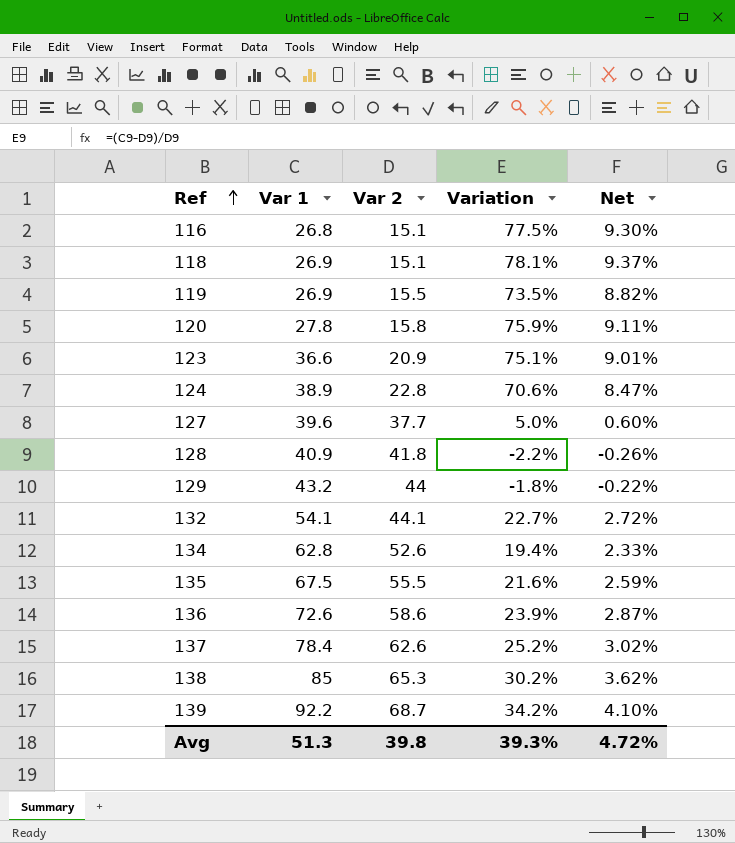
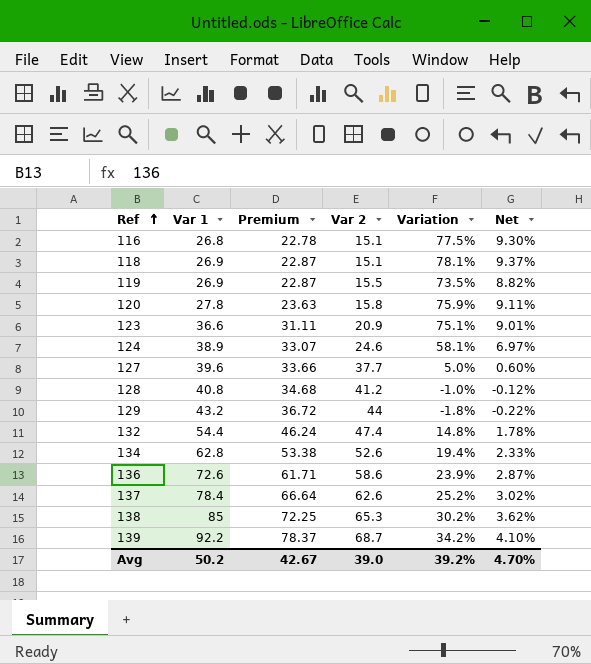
column Premium | formula: none -> [Var 1] * 0.85
row 135: 67.5 | 55.5 | 21.6% | 2.59% -> none
124 | Var 2: 22.8 -> 24.6
124 | Variation: 70.6% -> 58.1%
124 | Net: 8.47% -> 6.97%
128 | Var 1: 40.9 -> 40.8
128 | Var 2: 41.8 -> 41.2
128 | Variation: -2.2% -> -1.0%
128 | Net: -0.26% -> -0.12%
132 | Var 1: 54.1 -> 54.4
132 | Var 2: 44.1 -> 47.4
132 | Variation: 22.7% -> 14.8%
132 | Net: 2.72% -> 1.78%
Avg | Var 1: 51.3 -> 50.2
Avg | Var 2: 39.8 -> 39.0
Avg | Variation: 39.3% -> 39.2%
Avg | Net: 4.72% -> 4.70%

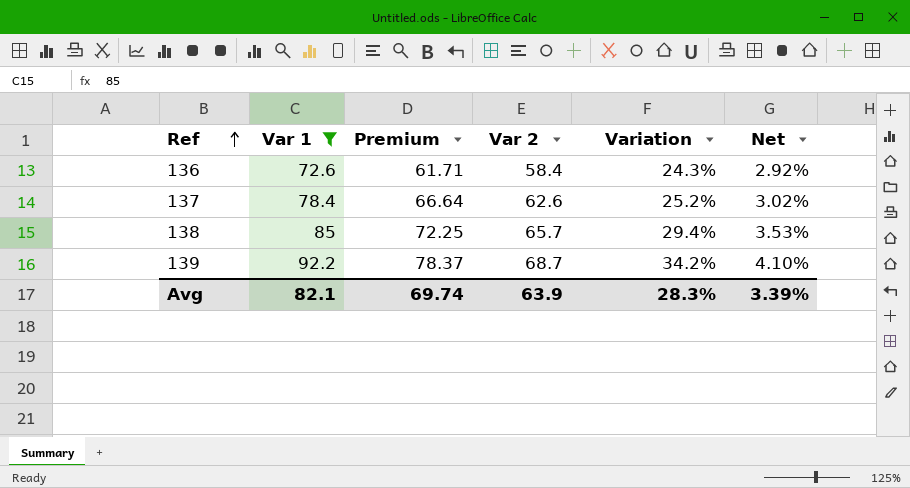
filter: none -> Var 1 >= 72.6
136 | Var 2: 58.6 -> 58.4
136 | Variation: 23.9% -> 24.3%
136 | Net: 2.87% -> 2.92%
138 | Var 2: 65.3 -> 65.7
138 | Variation: 30.2% -> 29.4%
138 | Net: 3.62% -> 3.53%
Avg | Var 1: 50.2 -> 82.1
Avg | Premium: 42.67 -> 69.74
Avg | Var 2: 39.0 -> 63.9
Avg | Variation: 39.2% -> 28.3%
Avg | Net: 4.70% -> 3.39%

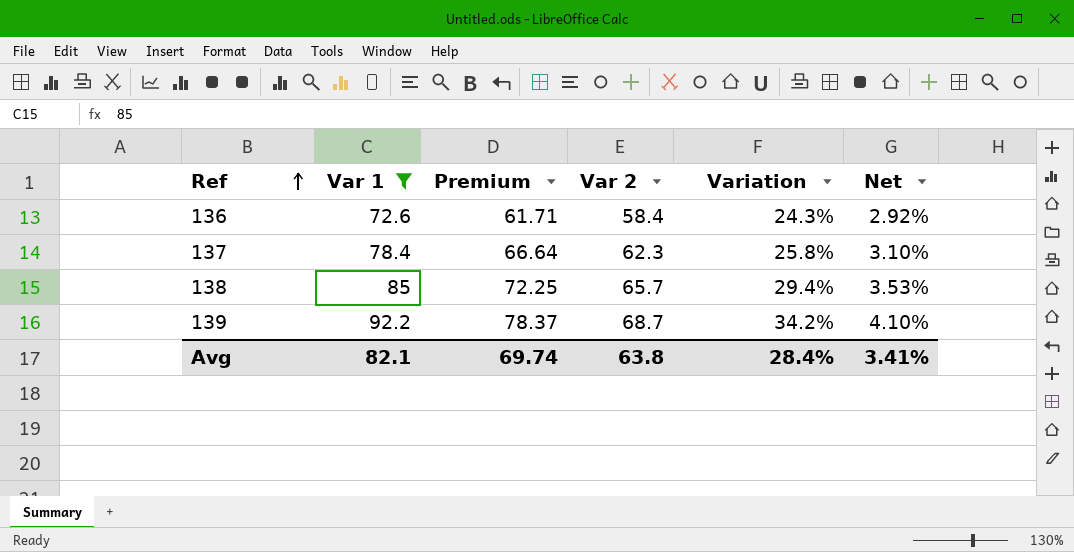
137 | Var 2: 62.6 -> 62.3
137 | Variation: 25.2% -> 25.8%
137 | Net: 3.02% -> 3.10%
Avg | Var 2: 63.9 -> 63.8
Avg | Variation: 28.3% -> 28.4%
Avg | Net: 3.39% -> 3.41%

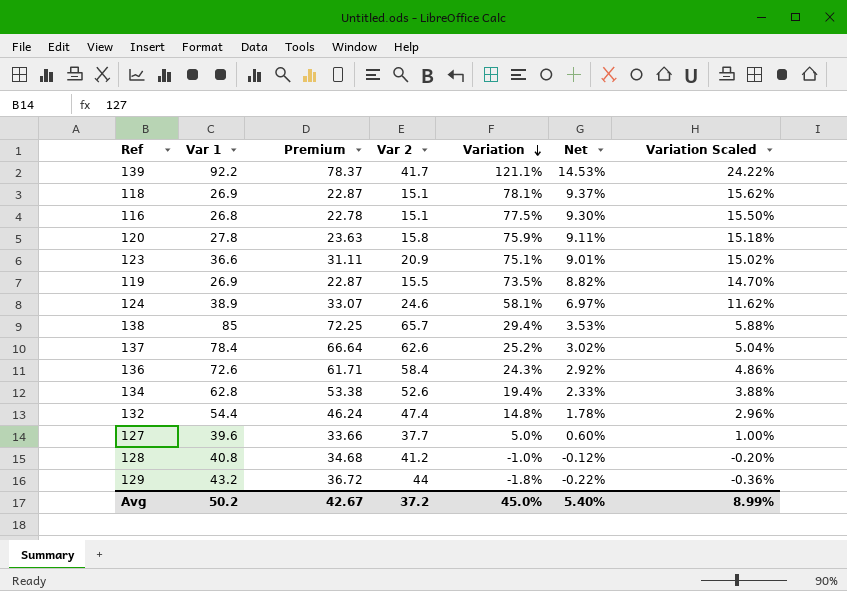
filter: Var 1 >= 72.6 -> none
row order: Ref ascending -> Variation descending
column Variation Scaled | formula: none -> [Variation] * 0.2
139 | Var 2: 68.7 -> 41.7
139 | Variation: 34.2% -> 121.1%
139 | Net: 4.10% -> 14.53%
137 | Var 2: 62.3 -> 62.6
137 | Variation: 25.8% -> 25.2%
137 | Net: 3.10% -> 3.02%
Avg | Var 1: 82.1 -> 50.2
Avg | Premium: 69.74 -> 42.67
Avg | Var 2: 63.8 -> 37.2
Avg | Variation: 28.4% -> 45.0%
Avg | Net: 3.41% -> 5.40%

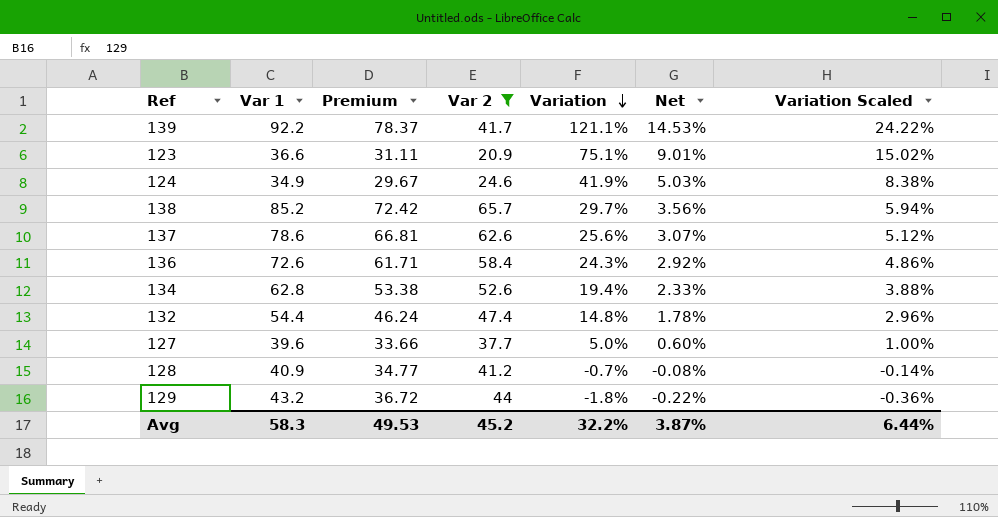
filter: none -> Var 2 >= 20.9
124 | Var 1: 38.9 -> 34.9
124 | Premium: 33.07 -> 29.67
124 | Variation: 58.1% -> 41.9%
124 | Net: 6.97% -> 5.03%
124 | Variation Scaled: 11.62% -> 8.38%
138 | Var 1: 85 -> 85.2
138 | Premium: 72.25 -> 72.42
138 | Variation: 29.4% -> 29.7%
138 | Net: 3.53% -> 3.56%
138 | Variation Scaled: 5.88% -> 5.94%
137 | Var 1: 78.4 -> 78.6
137 | Premium: 66.64 -> 66.81
137 | Variation: 25.2% -> 25.6%
137 | Net: 3.02% -> 3.07%
137 | Variation Scaled: 5.04% -> 5.12%
128 | Var 1: 40.8 -> 40.9
128 | Premium: 34.68 -> 34.77
128 | Variation: -1.0% -> -0.7%
128 | Net: -0.12% -> -0.08%
128 | Variation Scaled: -0.20% -> -0.14%
Avg | Var 1: 50.2 -> 58.3
Avg | Premium: 42.67 -> 49.53
Avg | Var 2: 37.2 -> 45.2
Avg | Variation: 45.0% -> 32.2%
Avg | Net: 5.40% -> 3.87%
Avg | Variation Scaled: 8.99% -> 6.44%

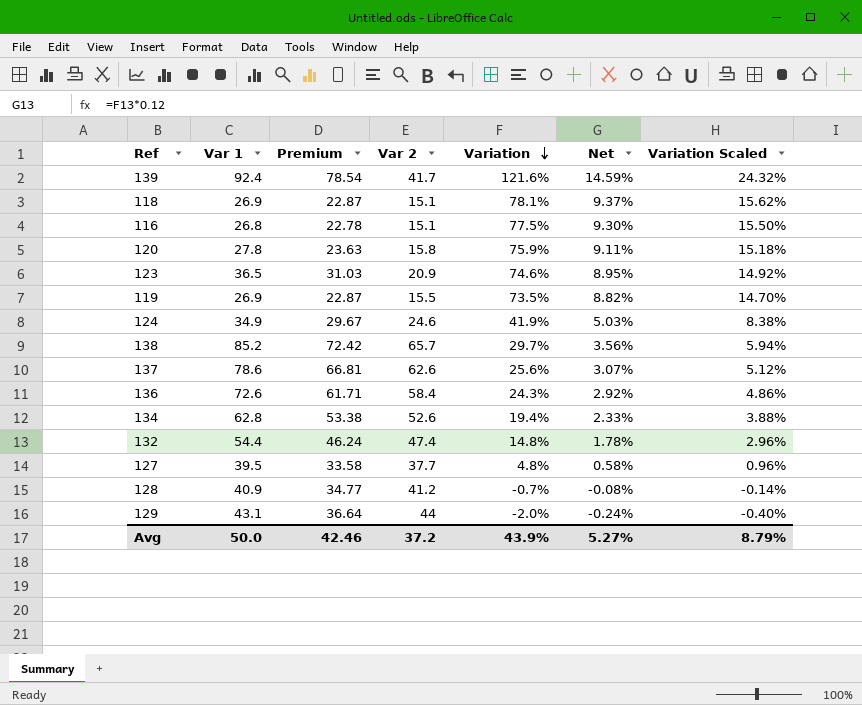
filter: Var 2 >= 20.9 -> none
139 | Var 1: 92.2 -> 92.4
139 | Premium: 78.37 -> 78.54
139 | Variation: 121.1% -> 121.6%
139 | Net: 14.53% -> 14.59%
139 | Variation Scaled: 24.22% -> 24.32%
123 | Var 1: 36.6 -> 36.5
123 | Premium: 31.11 -> 31.03
123 | Variation: 75.1% -> 74.6%
123 | Net: 9.01% -> 8.95%
123 | Variation Scaled: 15.02% -> 14.92%
127 | Var 1: 39.6 -> 39.5
127 | Premium: 33.66 -> 33.58
127 | Variation: 5.0% -> 4.8%
127 | Net: 0.60% -> 0.58%
127 | Variation Scaled: 1.00% -> 0.96%
129 | Var 1: 43.2 -> 43.1
129 | Premium: 36.72 -> 36.64
129 | Variation: -1.8% -> -2.0%
129 | Net: -0.22% -> -0.24%
129 | Variation Scaled: -0.36% -> -0.40%
Avg | Var 1: 58.3 -> 50.0
Avg | Premium: 49.53 -> 42.46
Avg | Var 2: 45.2 -> 37.2
Avg | Variation: 32.2% -> 43.9%
Avg | Net: 3.87% -> 5.27%
Avg | Variation Scaled: 6.44% -> 8.79%

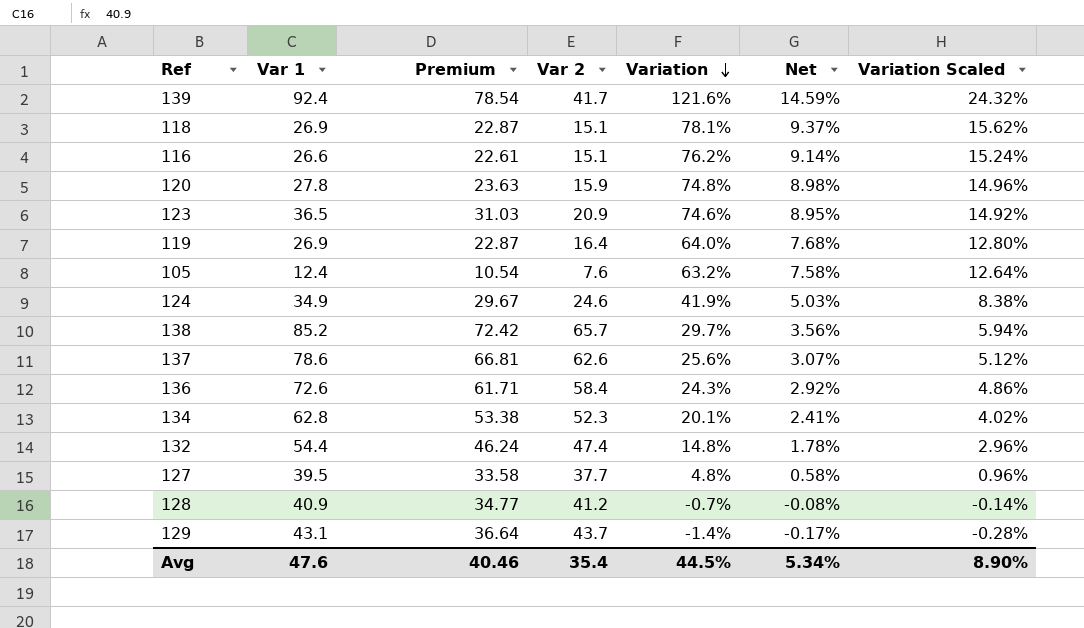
116 | Var 1: 26.8 -> 26.6
116 | Premium: 22.78 -> 22.61
116 | Variation: 77.5% -> 76.2%
116 | Net: 9.30% -> 9.14%
116 | Variation Scaled: 15.50% -> 15.24%
120 | Var 2: 15.8 -> 15.9
120 | Variation: 75.9% -> 74.8%
120 | Net: 9.11% -> 8.98%
120 | Variation Scaled: 15.18% -> 14.96%
119 | Var 2: 15.5 -> 16.4
119 | Variation: 73.5% -> 64.0%
119 | Net: 8.82% -> 7.68%
119 | Variation Scaled: 14.70% -> 12.80%
row 105: none -> 12.4 | 10.54 | 7.6 | 63.2% | 7.58% | 12.64%
134 | Var 2: 52.6 -> 52.3
134 | Variation: 19.4% -> 20.1%
134 | Net: 2.33% -> 2.41%
134 | Variation Scaled: 3.88% -> 4.02%
129 | Var 2: 44 -> 43.7
129 | Variation: -2.0% -> -1.4%
129 | Net: -0.24% -> -0.17%
129 | Variation Scaled: -0.40% -> -0.28%
Avg | Var 1: 50.0 -> 47.6
Avg | Premium: 42.46 -> 40.46
Avg | Var 2: 37.2 -> 35.4
Avg | Variation: 43.9% -> 44.5%
Avg | Net: 5.27% -> 5.34%
Avg | Variation Scaled: 8.79% -> 8.90%

